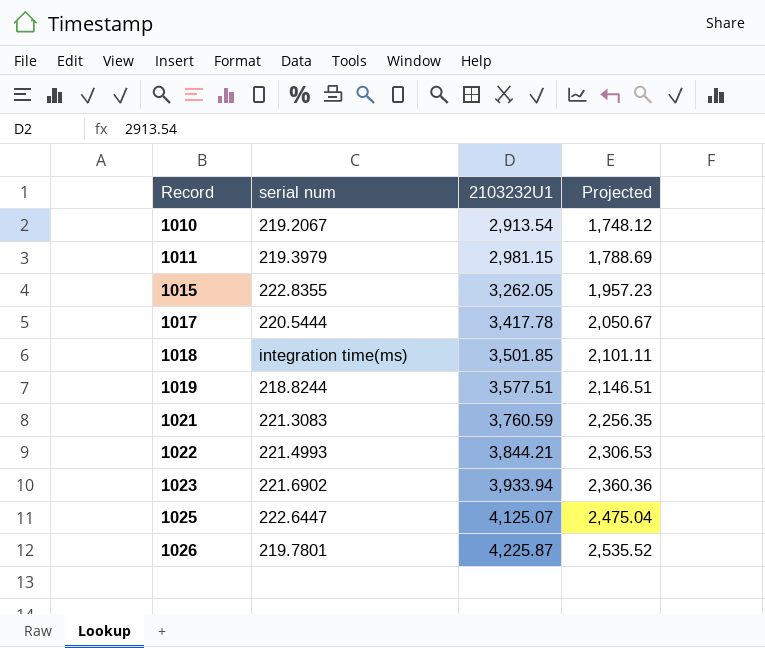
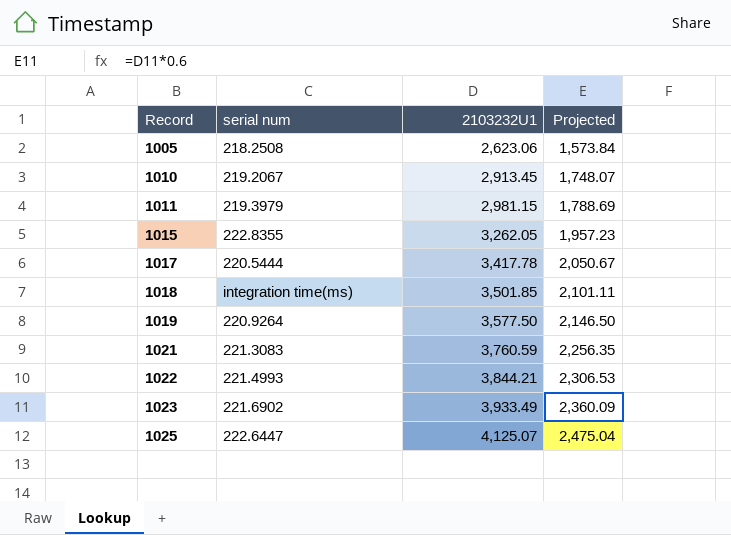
row 1026: 219.7801 | 4,225.87 | 2,535.52 -> none
row 1005: none -> 218.2508 | 2,623.06 | 1,573.84
1010 | 2103232U1: 2,913.54 -> 2,913.45
1010 | Projected: 1,748.12 -> 1,748.07
1019 | serial num: 218.8244 -> 220.9264
1019 | 2103232U1: 3,577.51 -> 3,577.50
1019 | Projected: 2,146.51 -> 2,146.50
1023 | 2103232U1: 3,933.94 -> 3,933.49
1023 | Projected: 2,360.36 -> 2,360.09

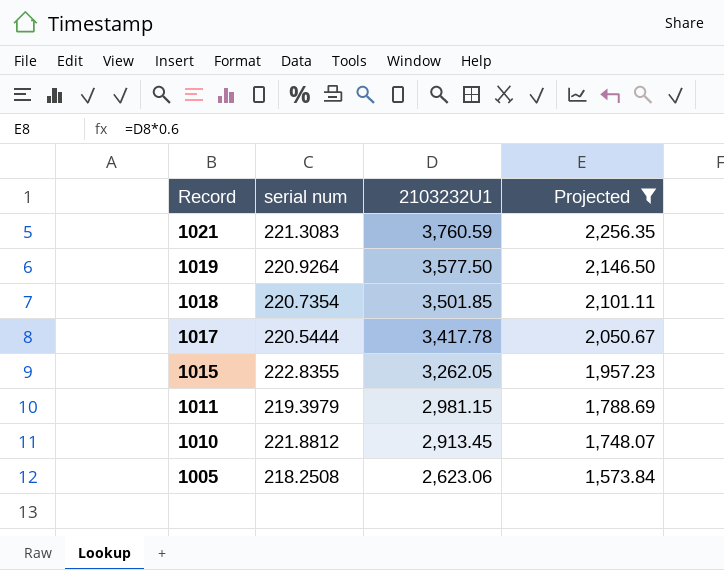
filter: none -> Projected <= 2,256.35
row order: Record ascending -> Record descending
1018 | serial num: integration time(ms) -> 220.7354
1010 | serial num: 219.2067 -> 221.8812

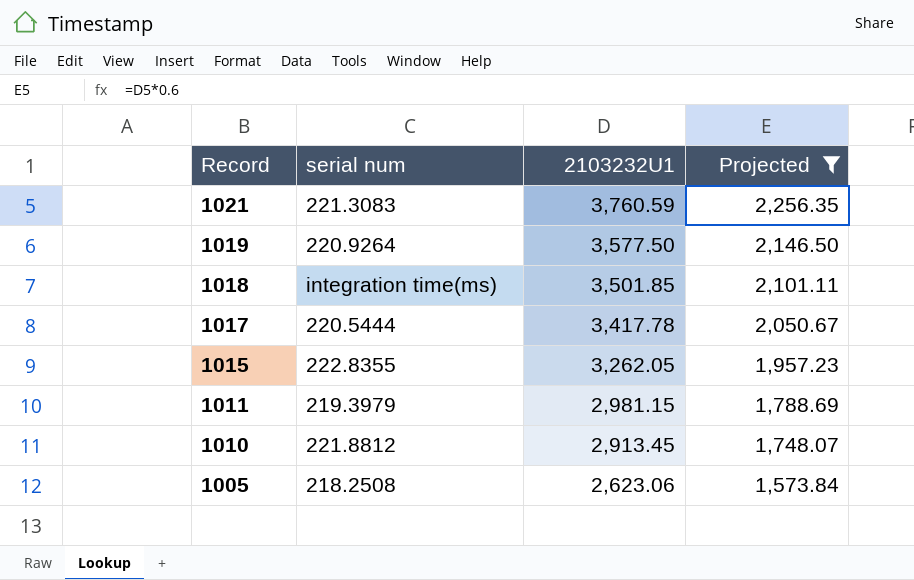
1018 | serial num: 220.7354 -> integration time(ms)

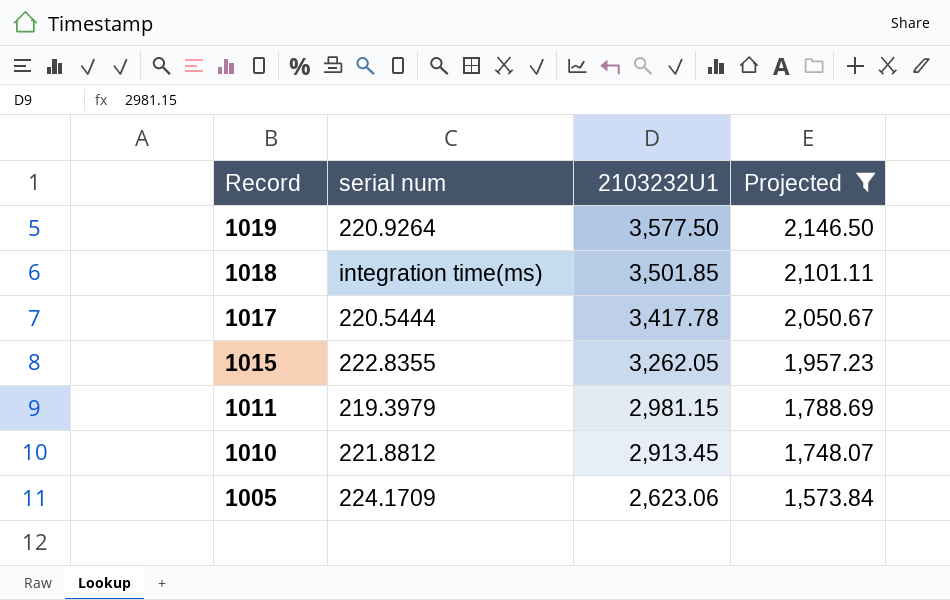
row 1021: 221.3083 | 3,760.59 | 2,256.35 -> none
1005 | serial num: 218.2508 -> 224.1709

